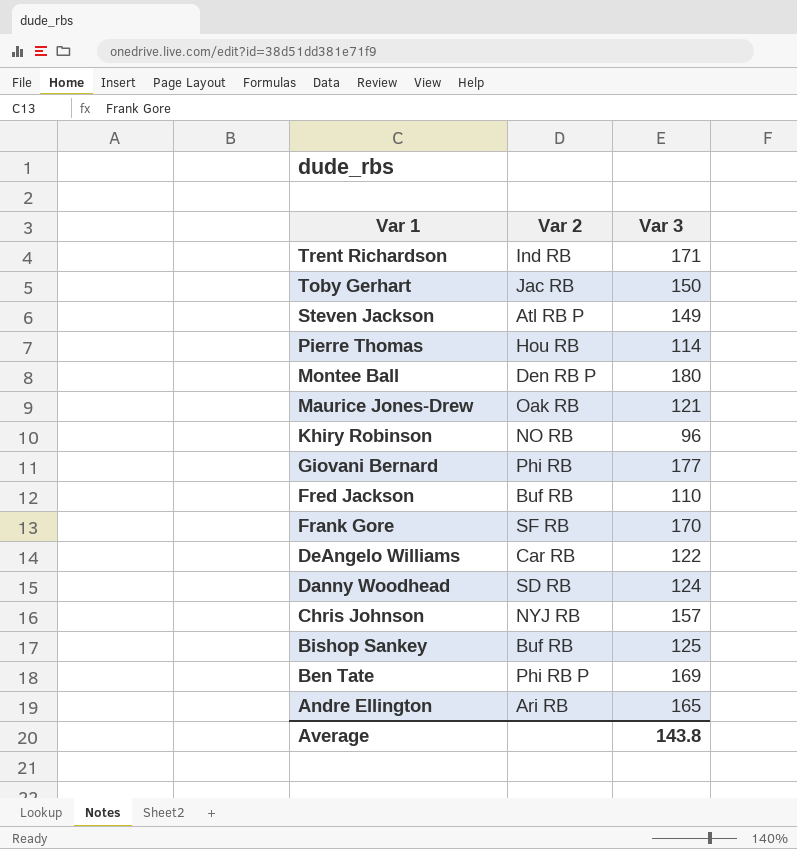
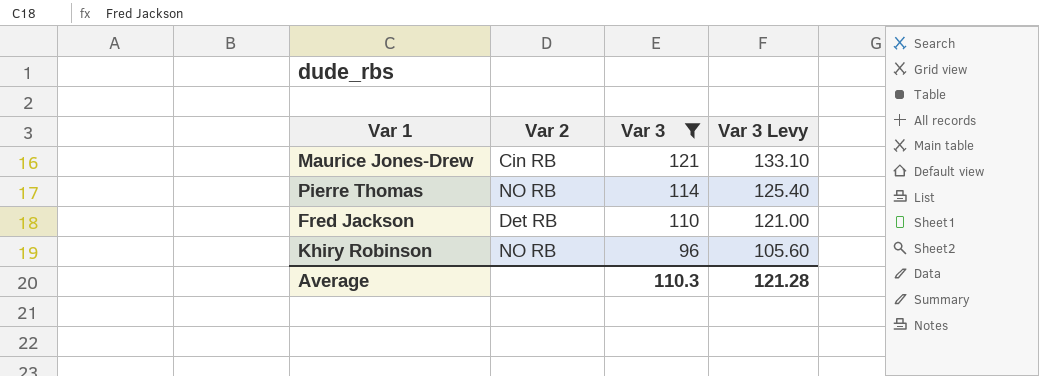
filter: none -> Var 3 <= 121
row order: Var 1 descending -> Var 3 descending
column Var 3 Levy | formula: none -> [Var 3] * 1.1
Maurice Jones-Drew | Var 2: Oak RB -> Cin RB
Pierre Thomas | Var 2: Hou RB -> NO RB
Fred Jackson | Var 2: Buf RB -> Det RB
Average | Var 3: 143.8 -> 110.3

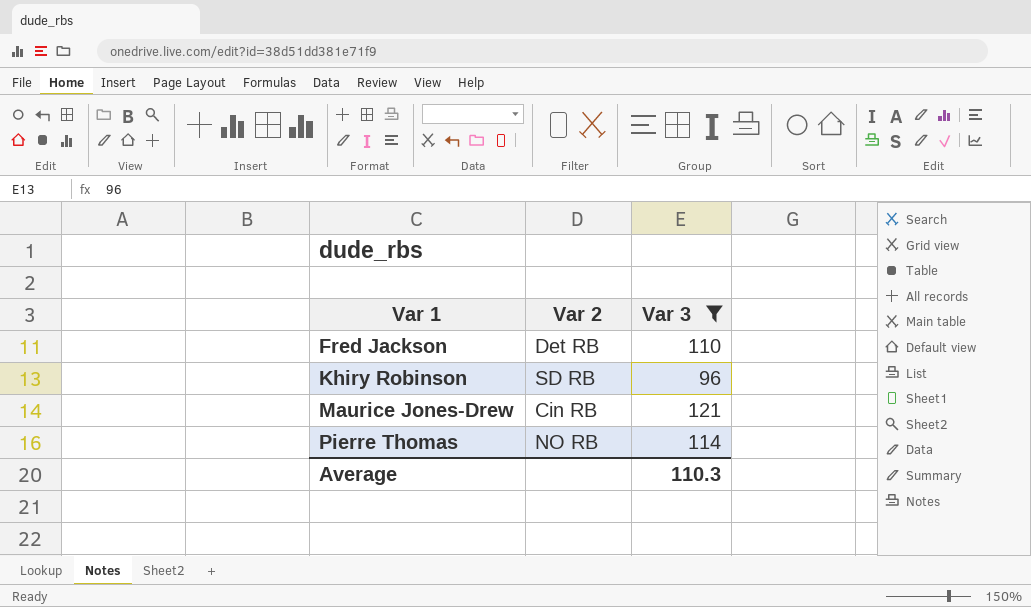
row order: Var 3 descending -> Var 1 ascending
column Var 3 Levy | formula: [Var 3] * 1.1 -> none
Khiry Robinson | Var 2: NO RB -> SD RB

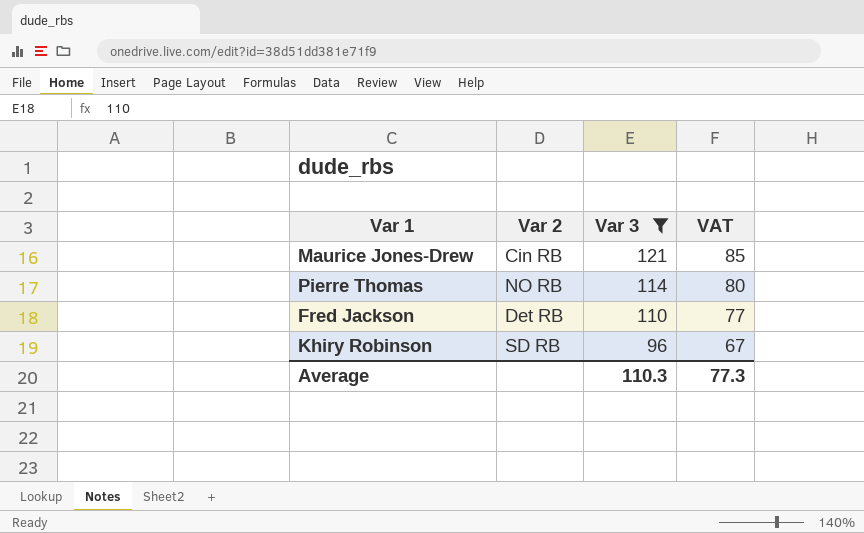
row order: Var 1 ascending -> Var 3 descending
column VAT | formula: none -> [Var 3] * 0.7

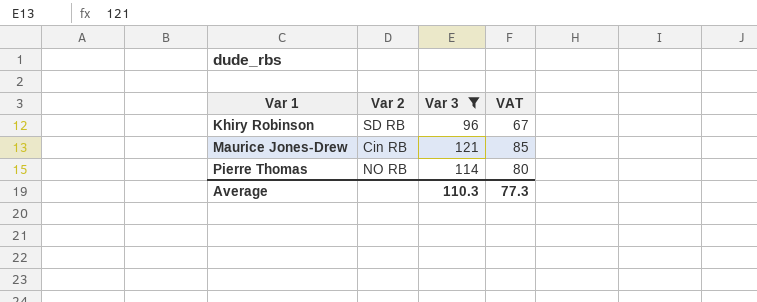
row order: Var 3 descending -> Var 1 ascending
row Fred Jackson: Det RB | 110 | 77 -> none

